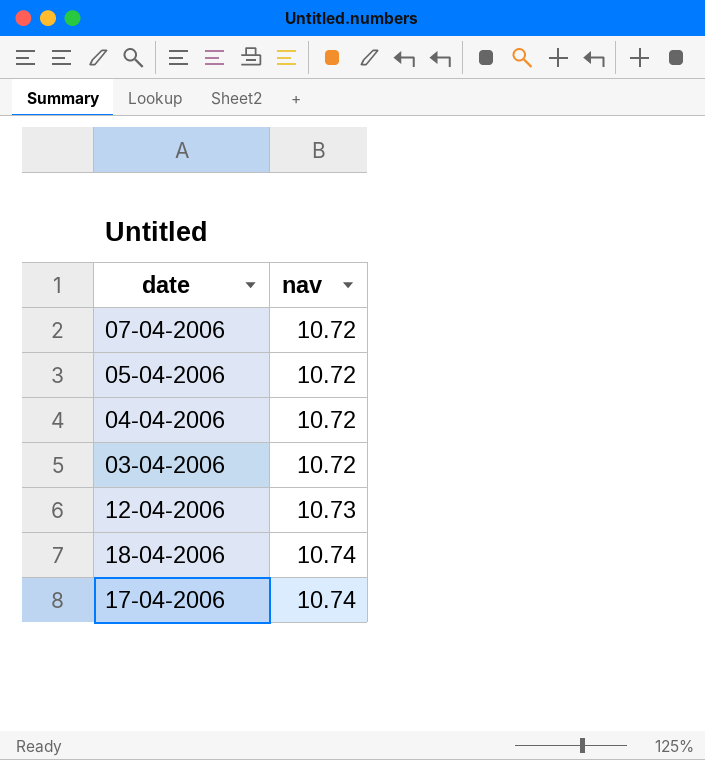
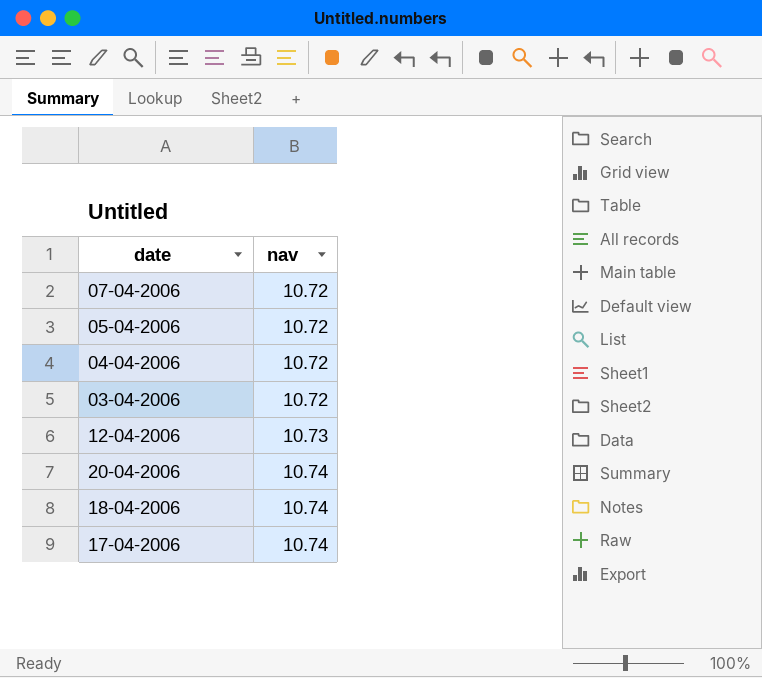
row 20-04-2006: none -> 10.74

